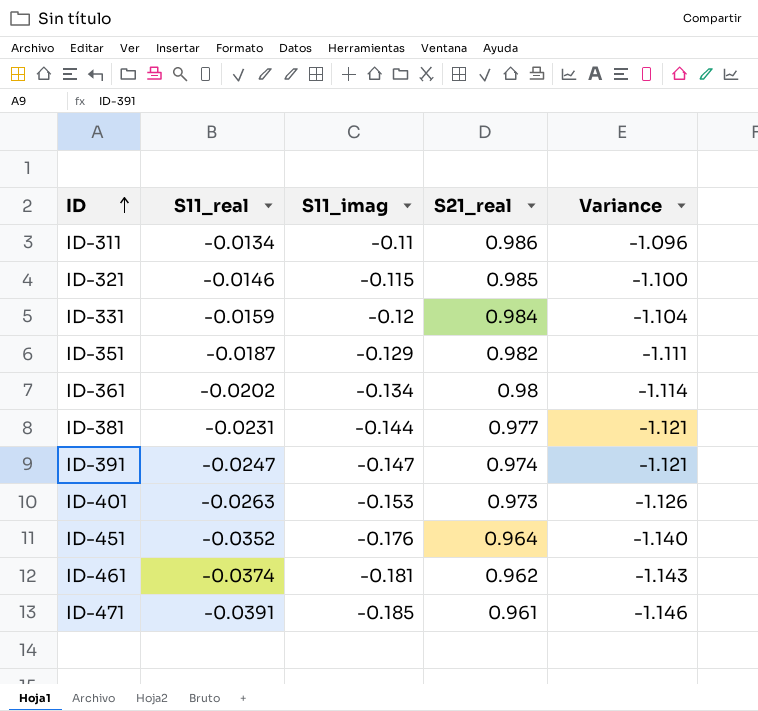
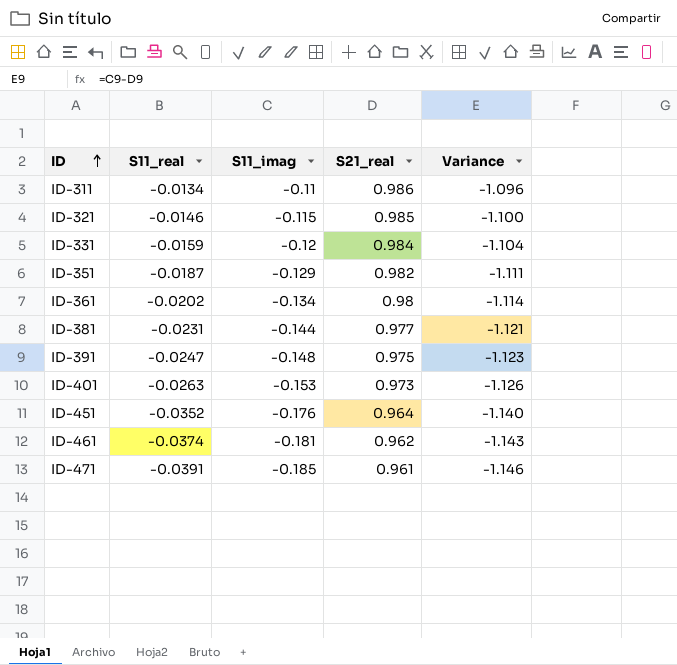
ID-391 | S11_imag: -0.147 -> -0.148
ID-391 | S21_real: 0.974 -> 0.975
ID-391 | Variance: -1.121 -> -1.123

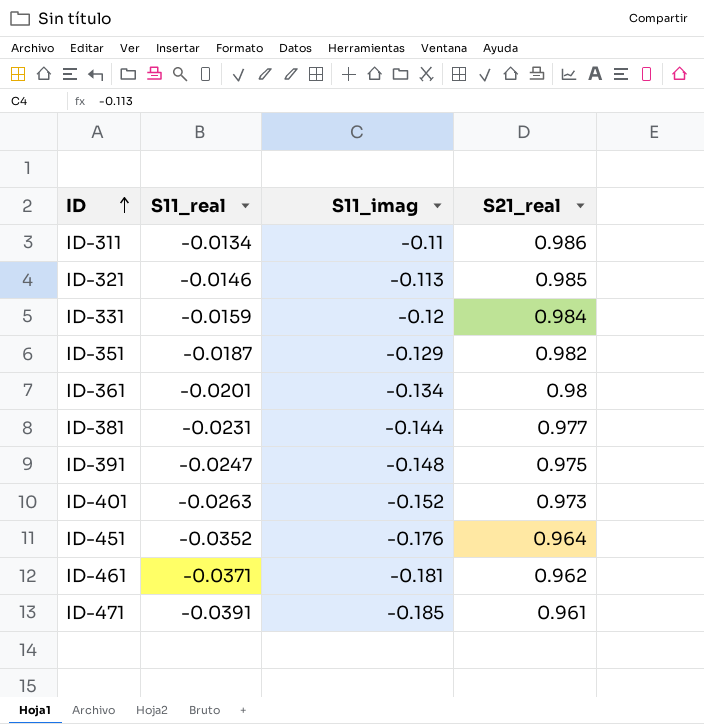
column Variance | formula: [S11_imag] - [S21_real] -> none
ID-321 | S11_imag: -0.115 -> -0.113
ID-361 | S11_real: -0.0202 -> -0.0201
ID-401 | S11_imag: -0.153 -> -0.152
ID-461 | S11_real: -0.0374 -> -0.0371

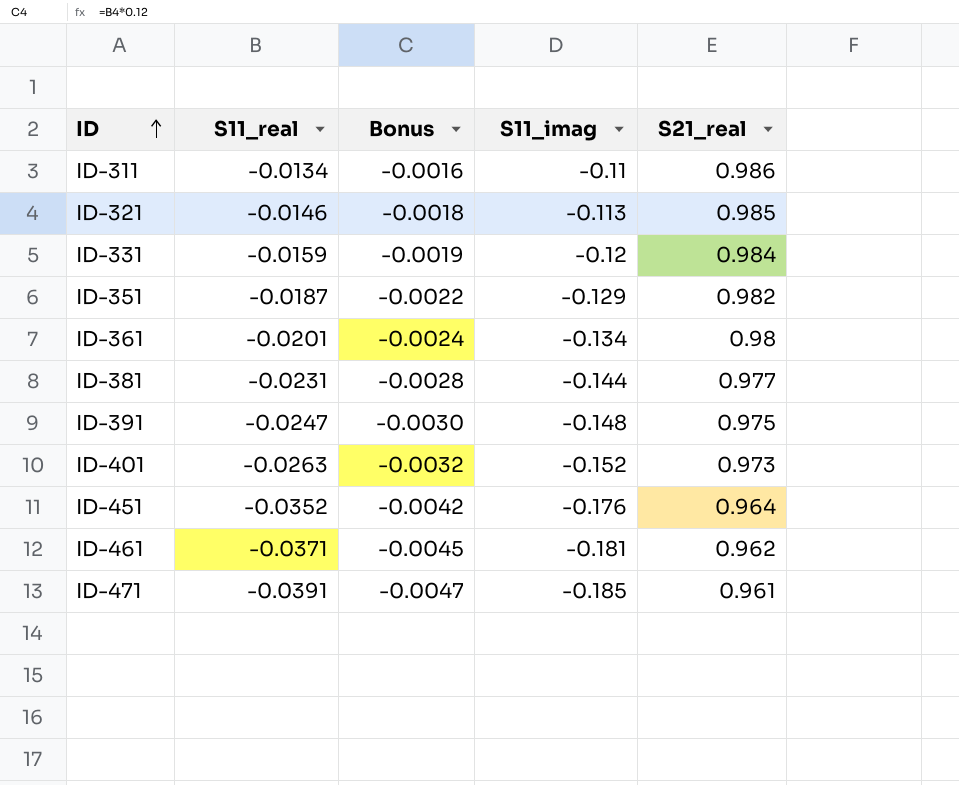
column Bonus | formula: none -> [S11_real] * 0.12

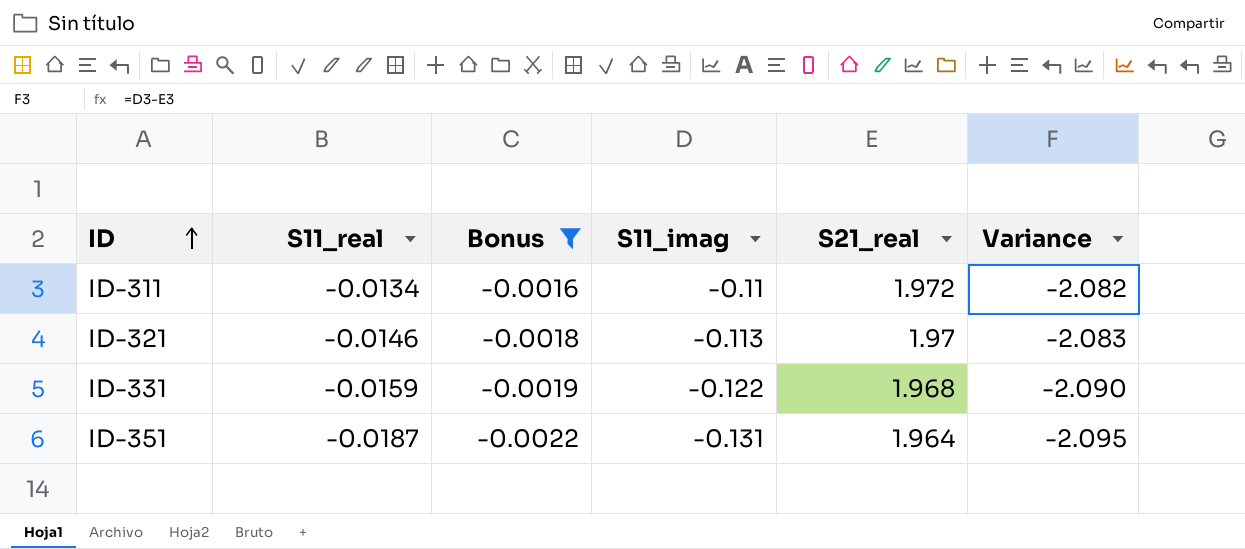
filter: none -> Bonus >= -0.0022
column Variance | formula: none -> [S11_imag] - [S21_real]
ID-311 | S21_real: 0.986 -> 1.972
ID-321 | S21_real: 0.985 -> 1.97
ID-331 | S11_imag: -0.12 -> -0.122
ID-331 | S21_real: 0.984 -> 1.968
ID-351 | S11_imag: -0.129 -> -0.131
ID-351 | S21_real: 0.982 -> 1.964

